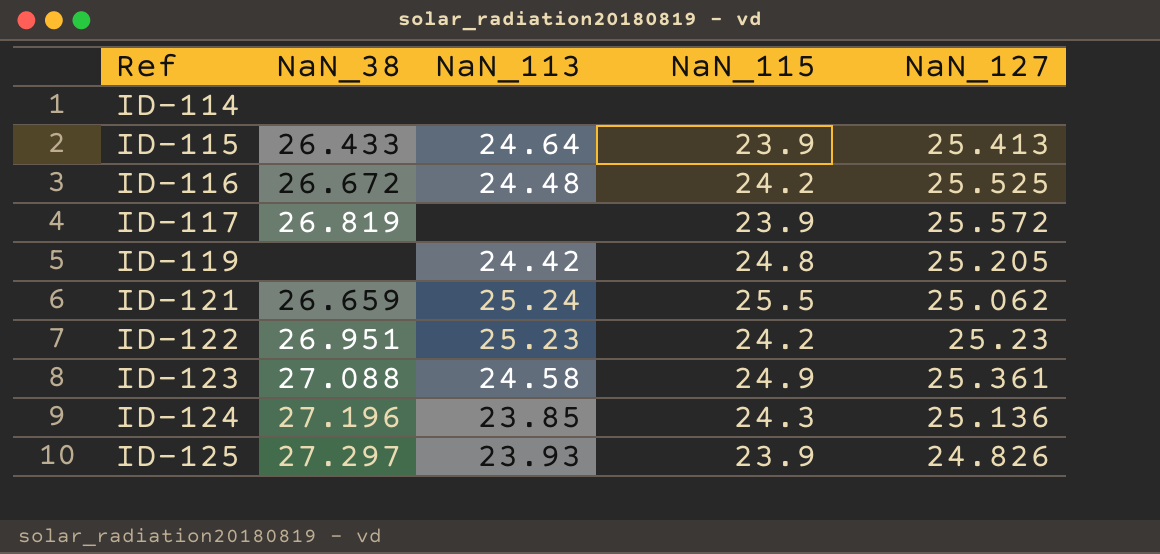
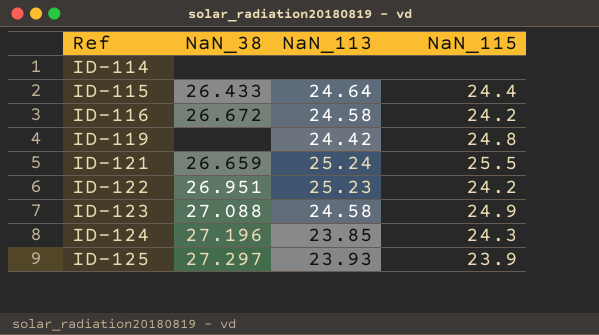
column NaN_127 | position: 5 -> none
row ID-117: 26.819 | none | 23.9 | 25.572 -> none
ID-115 | NaN_115: 23.9 -> 24.4
ID-116 | NaN_113: 24.48 -> 24.58

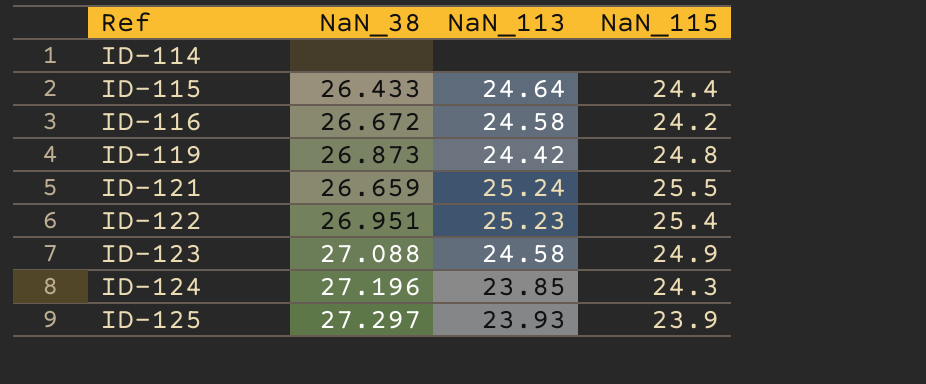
ID-119 | NaN_38: none -> 26.873
ID-122 | NaN_115: 24.2 -> 25.4

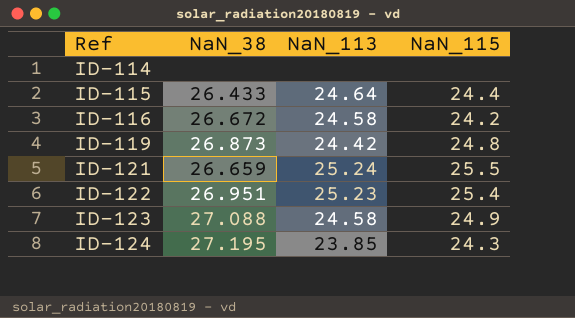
row ID-125: 27.297 | 23.93 | 23.9 -> none
ID-124 | NaN_38: 27.196 -> 27.195

